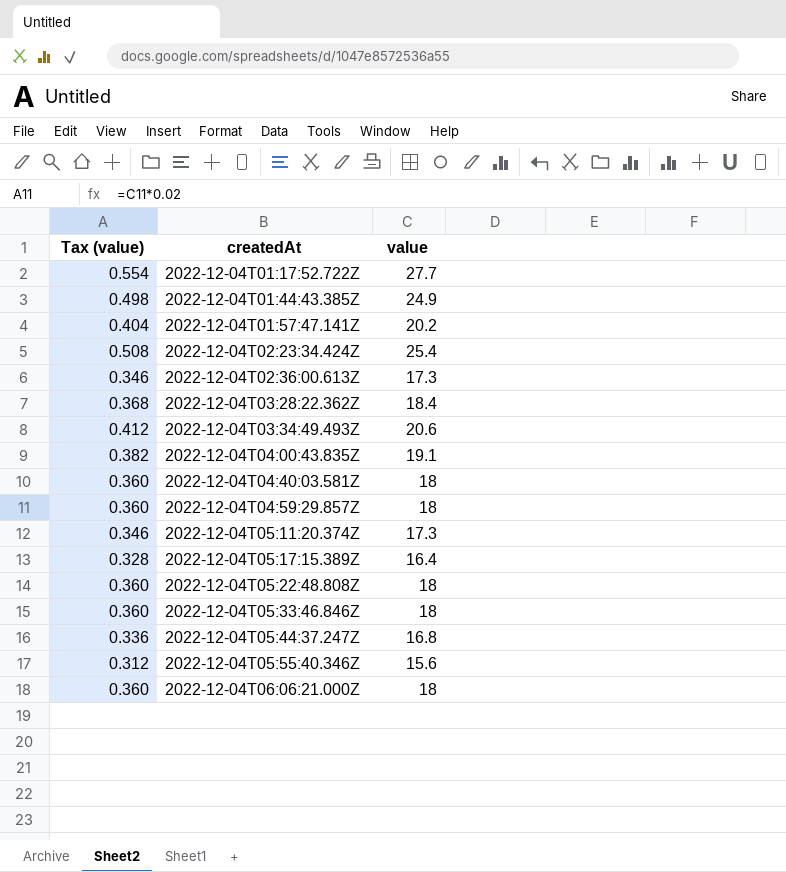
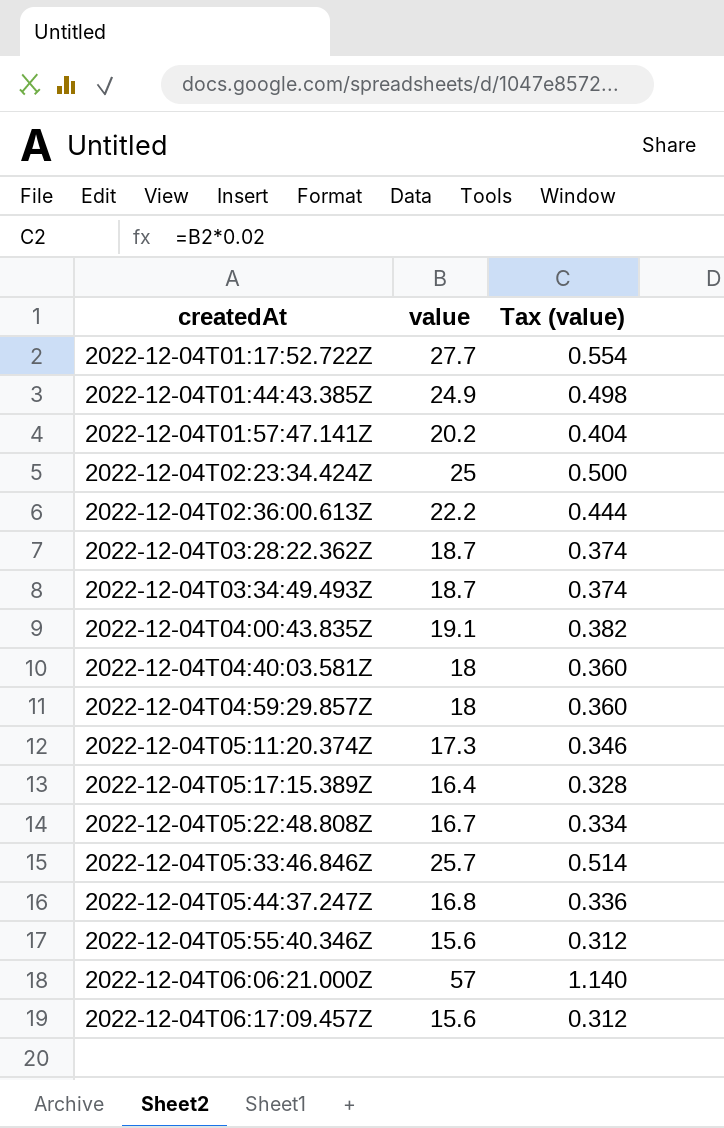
column Tax (value) | position: 1 -> 3
2022-12-04T02:23:34.424Z | value: 25.4 -> 25
2022-12-04T02:23:34.424Z | Tax (value): 0.508 -> 0.500
2022-12-04T02:36:00.613Z | value: 17.3 -> 22.2
2022-12-04T02:36:00.613Z | Tax (value): 0.346 -> 0.444
2022-12-04T03:28:22.362Z | value: 18.4 -> 18.7
2022-12-04T03:28:22.362Z | Tax (value): 0.368 -> 0.374
2022-12-04T03:34:49.493Z | value: 20.6 -> 18.7
2022-12-04T03:34:49.493Z | Tax (value): 0.412 -> 0.374
2022-12-04T05:22:48.808Z | value: 18 -> 16.7
2022-12-04T05:22:48.808Z | Tax (value): 0.360 -> 0.334
2022-12-04T05:33:46.846Z | value: 18 -> 25.7
2022-12-04T05:33:46.846Z | Tax (value): 0.360 -> 0.514
2022-12-04T06:06:21.000Z | value: 18 -> 57
2022-12-04T06:06:21.000Z | Tax (value): 0.360 -> 1.140
row 2022-12-04T06:17:09.457Z: none -> 15.6 | 0.312

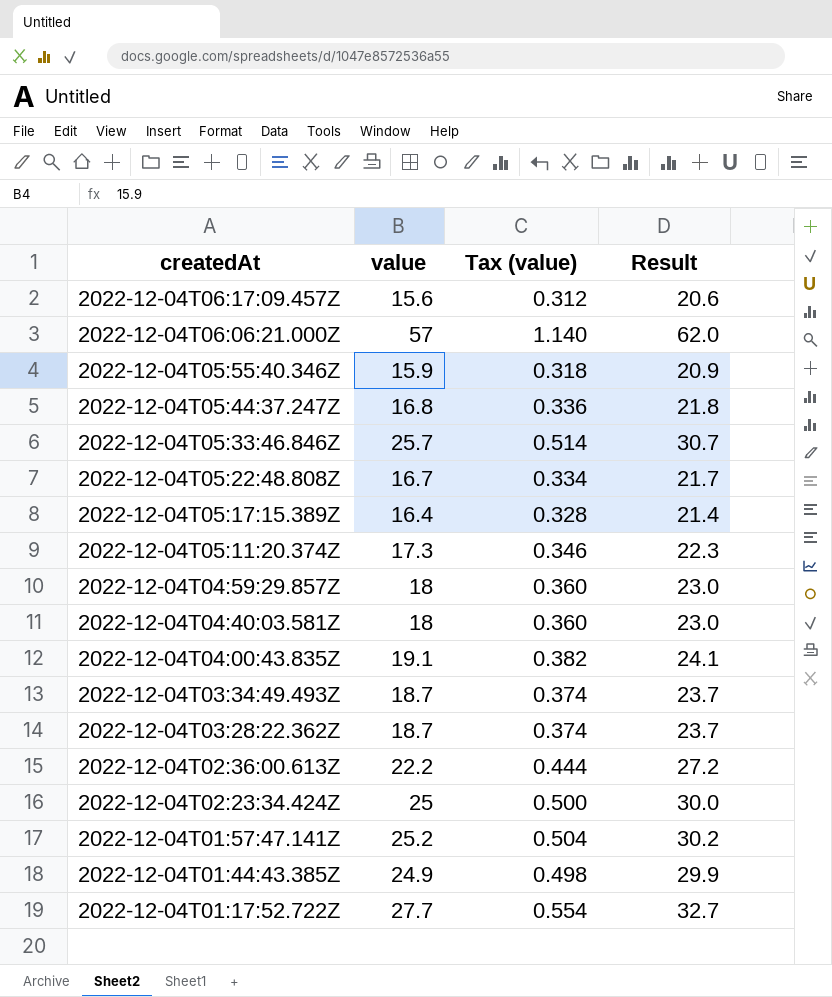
row order: createdAt ascending -> createdAt descending
column Result | formula: none -> [value] + 5
2022-12-04T05:55:40.346Z | value: 15.6 -> 15.9
2022-12-04T05:55:40.346Z | Tax (value): 0.312 -> 0.318
2022-12-04T01:57:47.141Z | value: 20.2 -> 25.2
2022-12-04T01:57:47.141Z | Tax (value): 0.404 -> 0.504

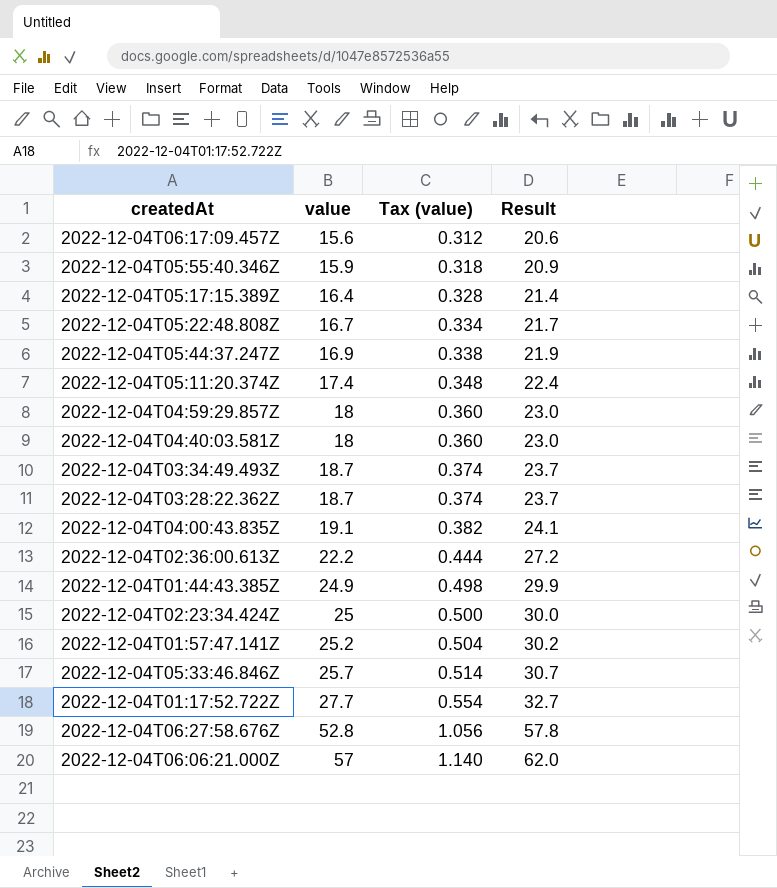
row order: createdAt descending -> value ascending
2022-12-04T05:44:37.247Z | value: 16.8 -> 16.9
2022-12-04T05:44:37.247Z | Tax (value): 0.336 -> 0.338
2022-12-04T05:44:37.247Z | Result: 21.8 -> 21.9
2022-12-04T05:11:20.374Z | value: 17.3 -> 17.4
2022-12-04T05:11:20.374Z | Tax (value): 0.346 -> 0.348
2022-12-04T05:11:20.374Z | Result: 22.3 -> 22.4
row 2022-12-04T06:27:58.676Z: none -> 52.8 | 1.056 | 57.8

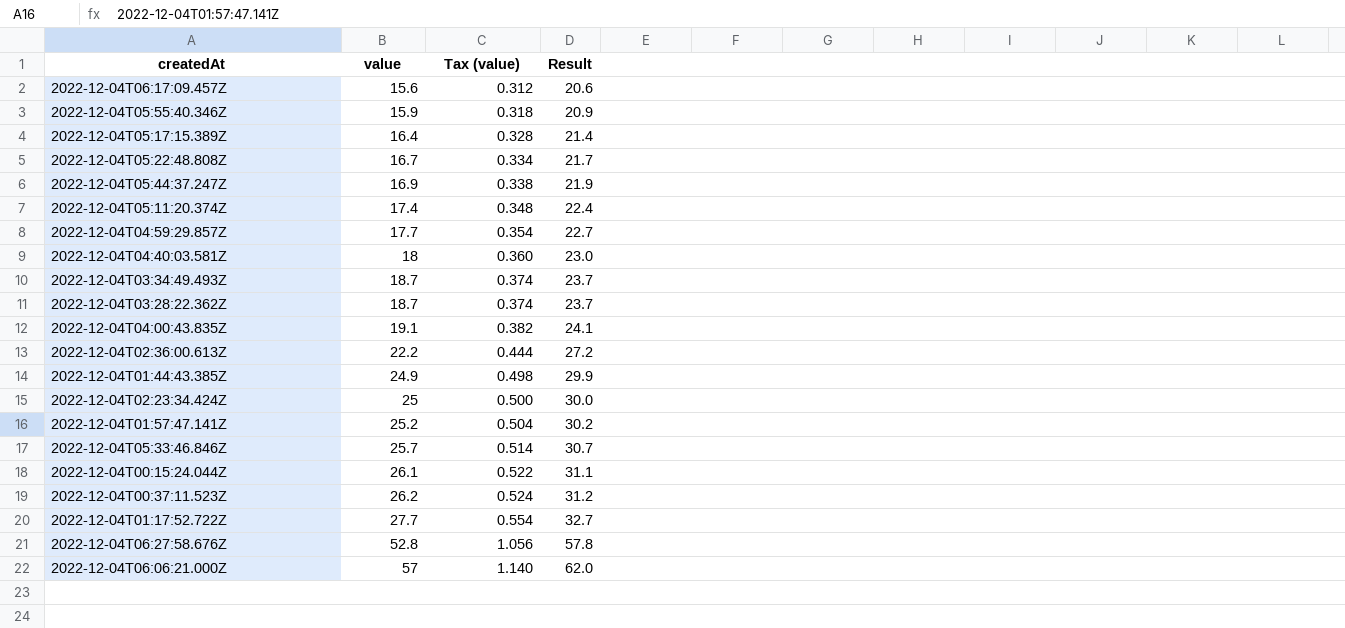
2022-12-04T04:59:29.857Z | value: 18 -> 17.7
2022-12-04T04:59:29.857Z | Tax (value): 0.360 -> 0.354
2022-12-04T04:59:29.857Z | Result: 23.0 -> 22.7
row 2022-12-04T00:15:24.044Z: none -> 26.1 | 0.522 | 31.1
row 2022-12-04T00:37:11.523Z: none -> 26.2 | 0.524 | 31.2

